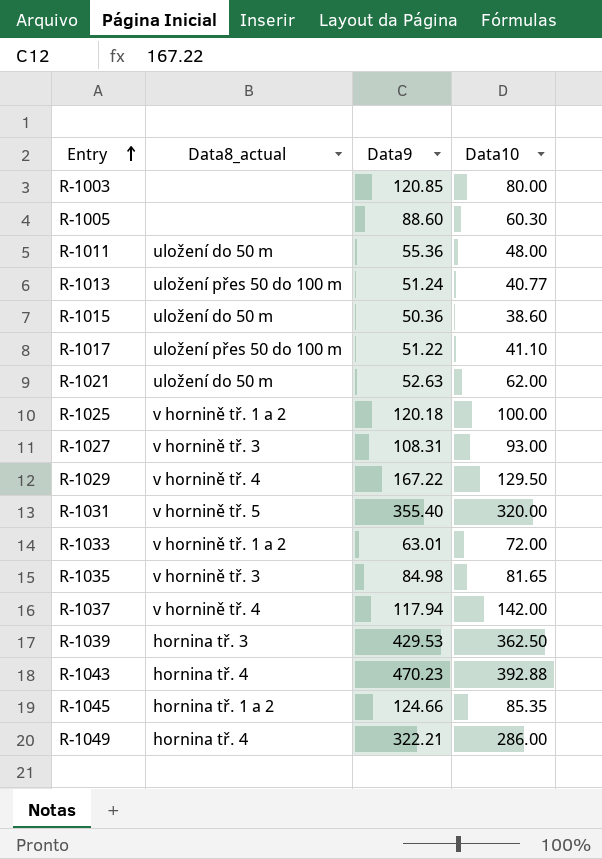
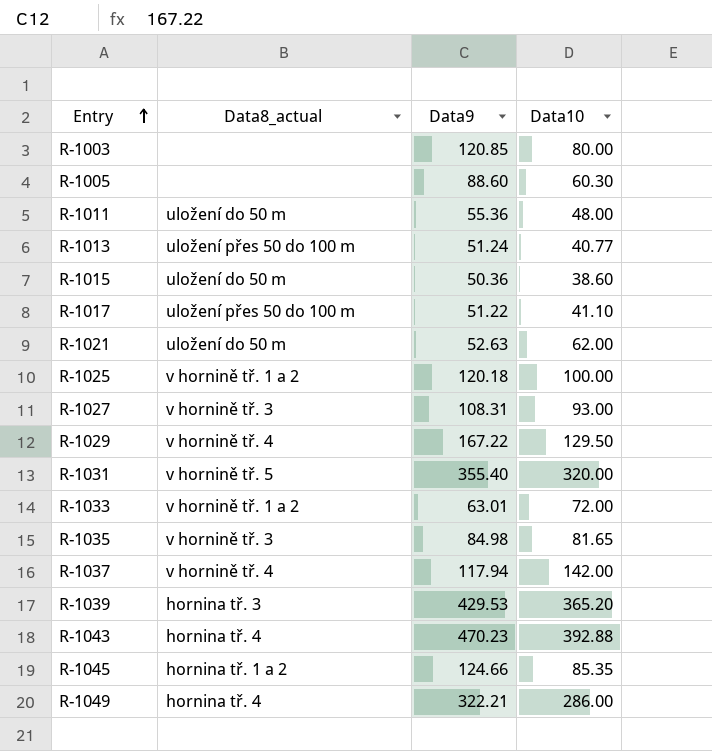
R-1039 | Data10: 362.50 -> 365.20

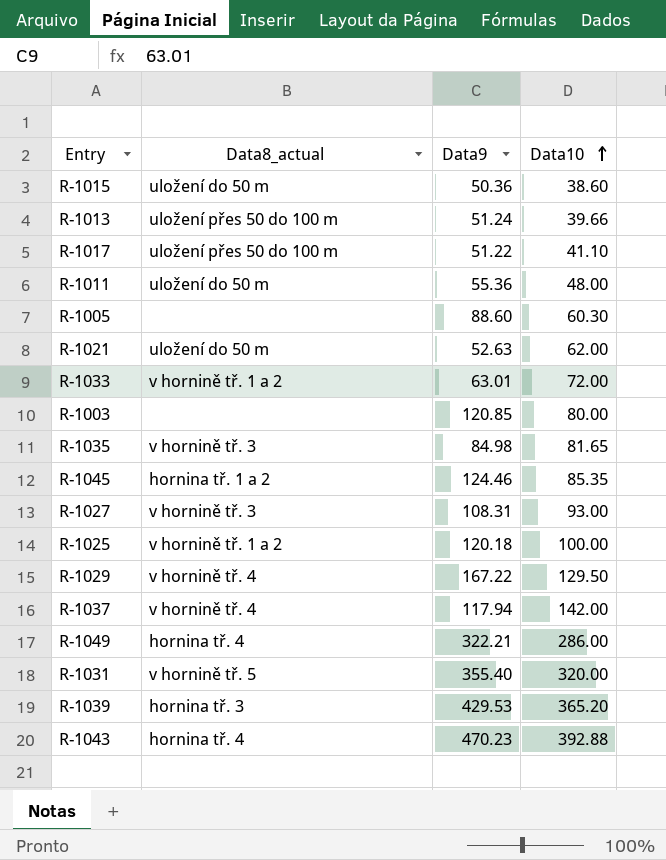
row order: Entry ascending -> Data10 ascending
R-1013 | Data10: 40.77 -> 39.66
R-1045 | Data9: 124.66 -> 124.46

